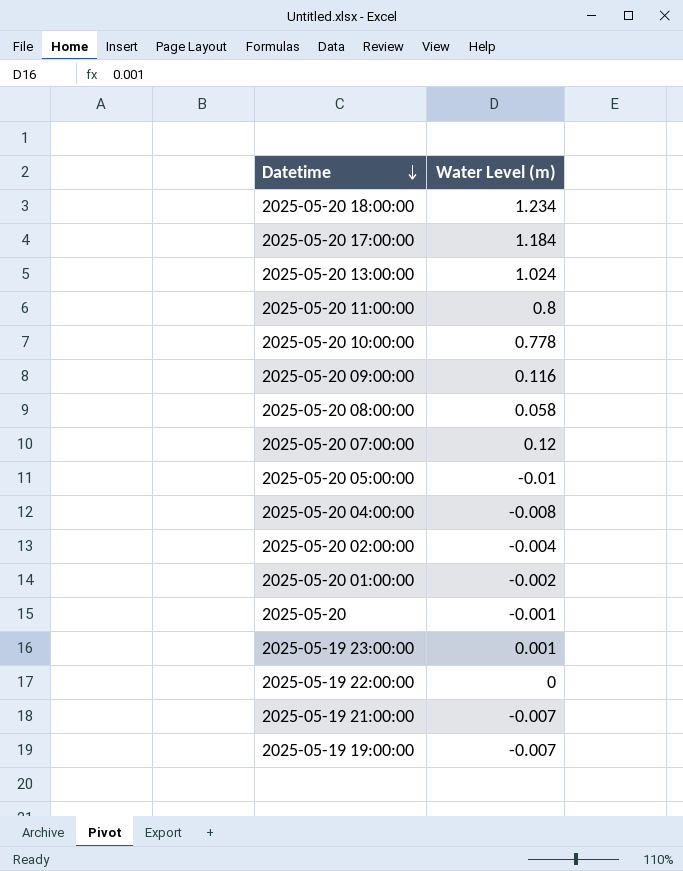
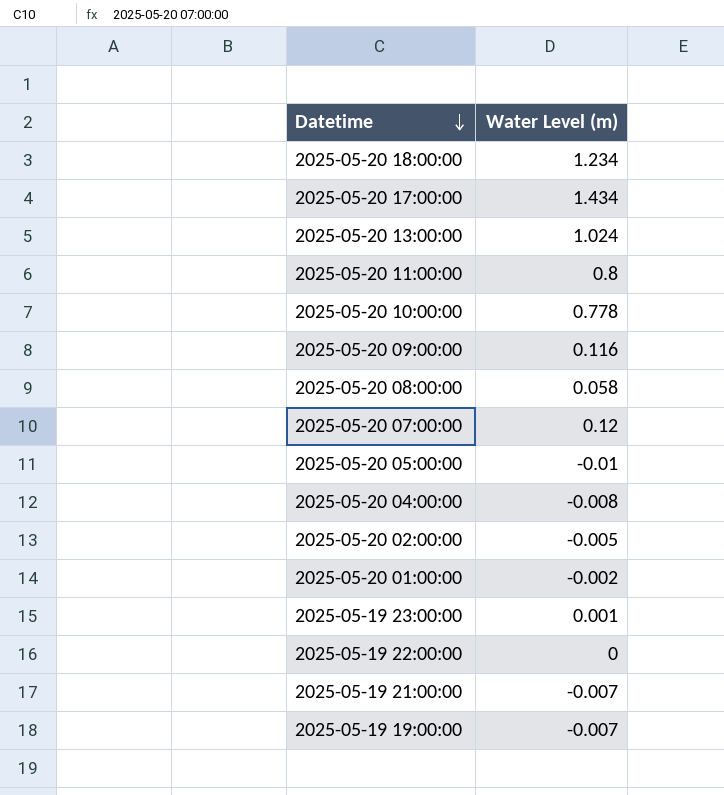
row 2025-05-20: -0.001 -> none
2025-05-20 17:00:00 | Water Level (m): 1.184 -> 1.434
2025-05-20 02:00:00 | Water Level (m): -0.004 -> -0.005

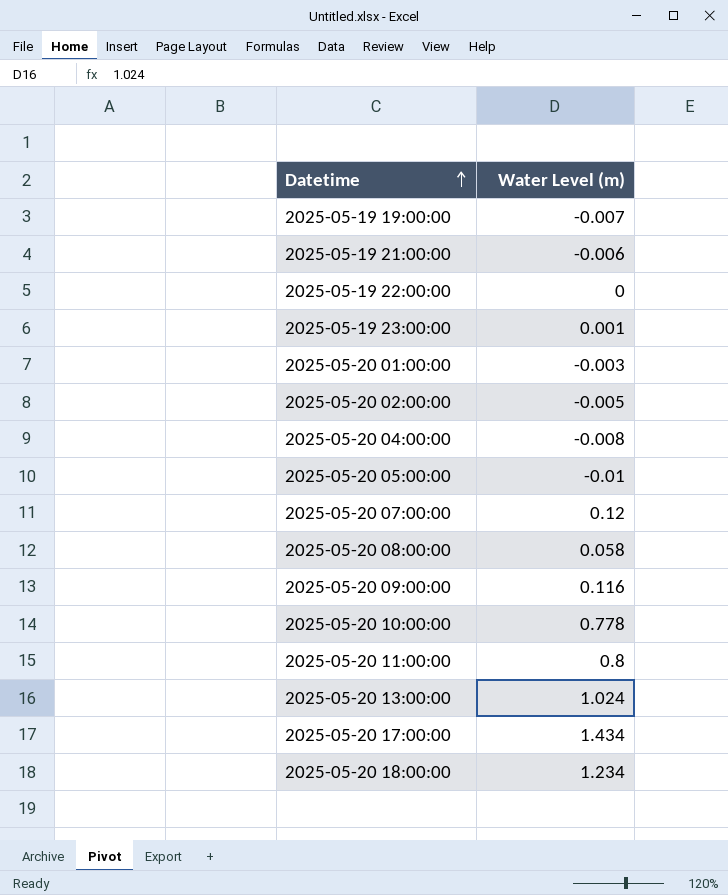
row order: Datetime descending -> Datetime ascending
2025-05-19 21:00:00 | Water Level (m): -0.007 -> -0.006
2025-05-20 01:00:00 | Water Level (m): -0.002 -> -0.003

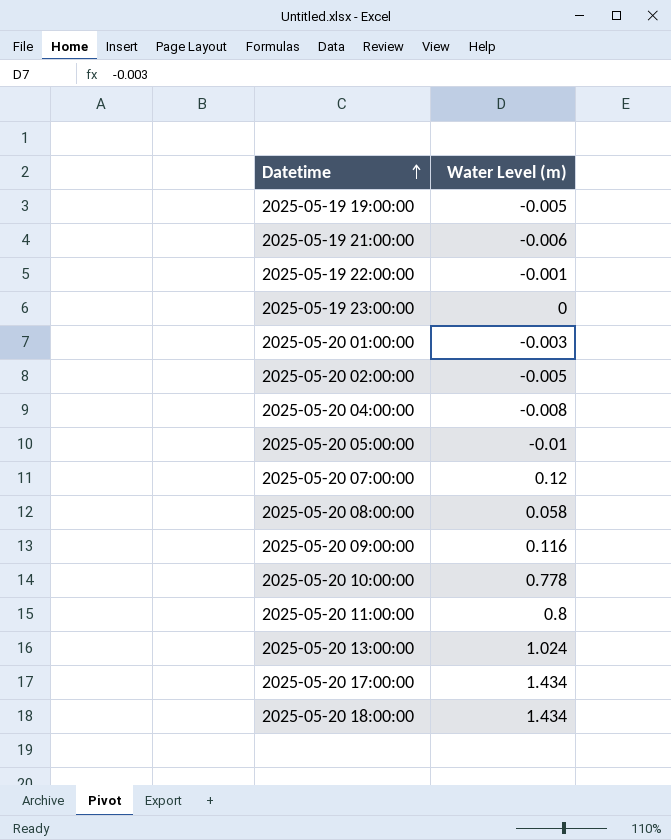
2025-05-19 19:00:00 | Water Level (m): -0.007 -> -0.005
2025-05-19 22:00:00 | Water Level (m): 0 -> -0.001
2025-05-19 23:00:00 | Water Level (m): 0.001 -> 0
2025-05-20 18:00:00 | Water Level (m): 1.234 -> 1.434

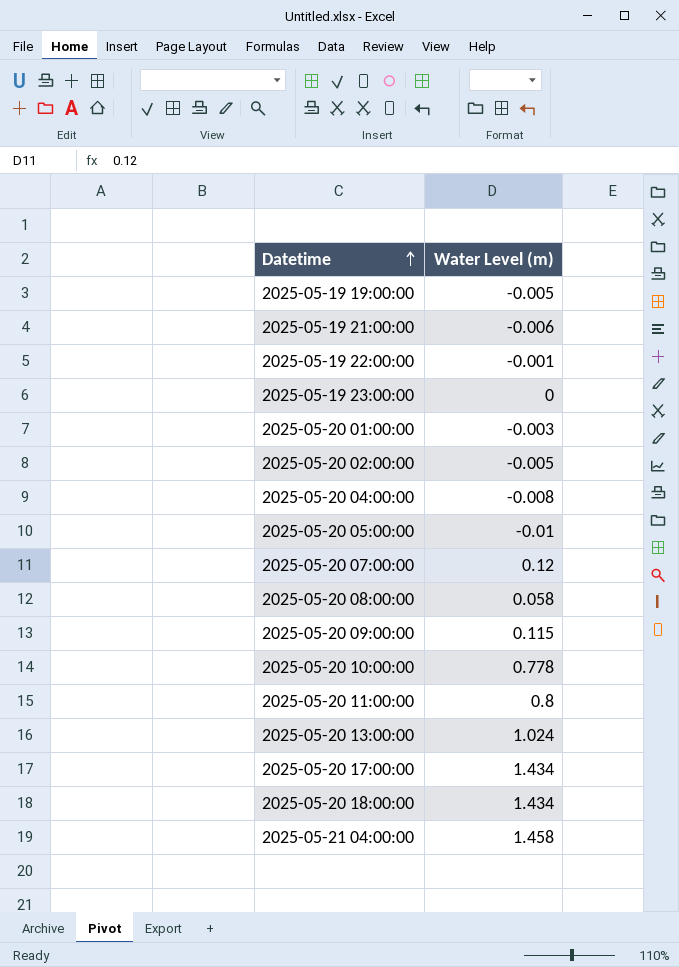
2025-05-20 09:00:00 | Water Level (m): 0.116 -> 0.115
row 2025-05-21 04:00:00: none -> 1.458

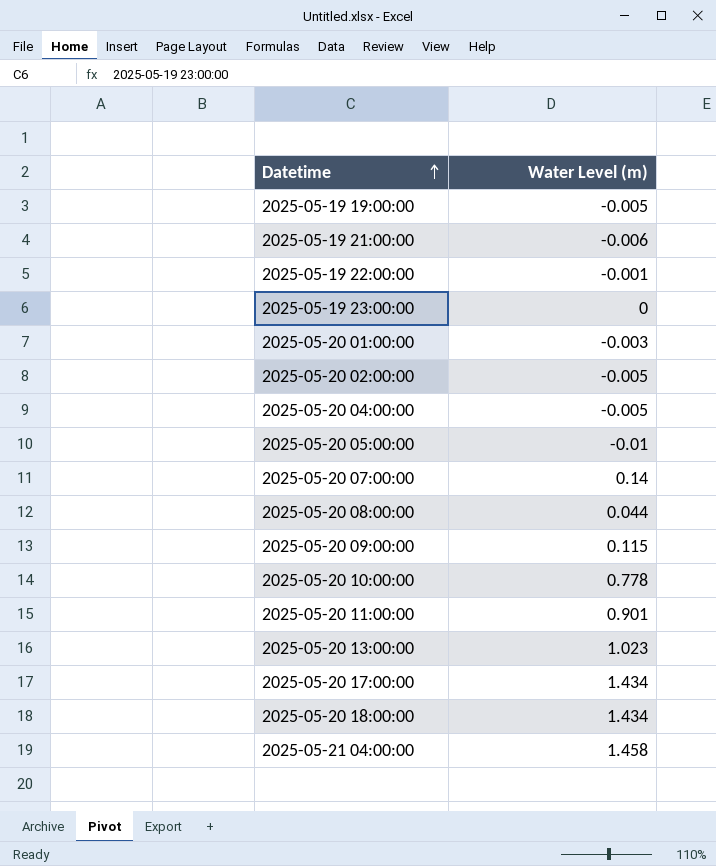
2025-05-20 04:00:00 | Water Level (m): -0.008 -> -0.005
2025-05-20 07:00:00 | Water Level (m): 0.12 -> 0.14
2025-05-20 08:00:00 | Water Level (m): 0.058 -> 0.044
2025-05-20 11:00:00 | Water Level (m): 0.8 -> 0.901
2025-05-20 13:00:00 | Water Level (m): 1.024 -> 1.023

